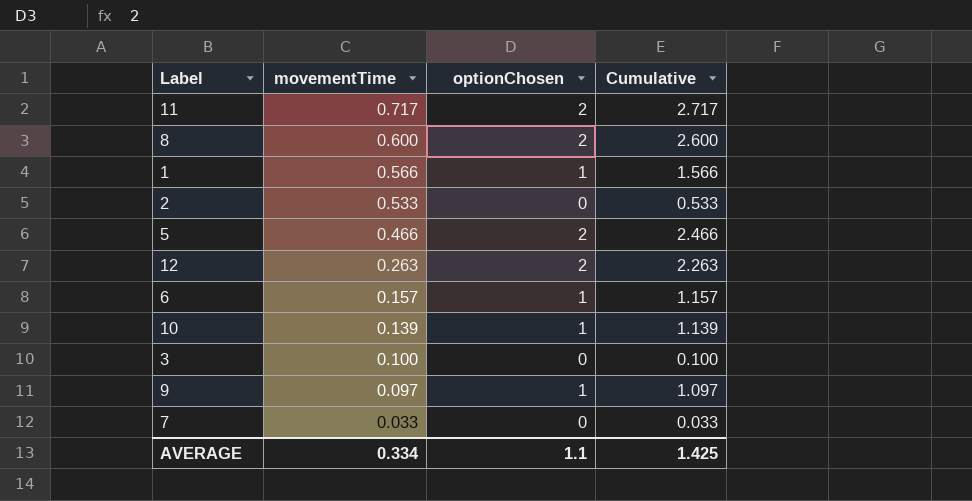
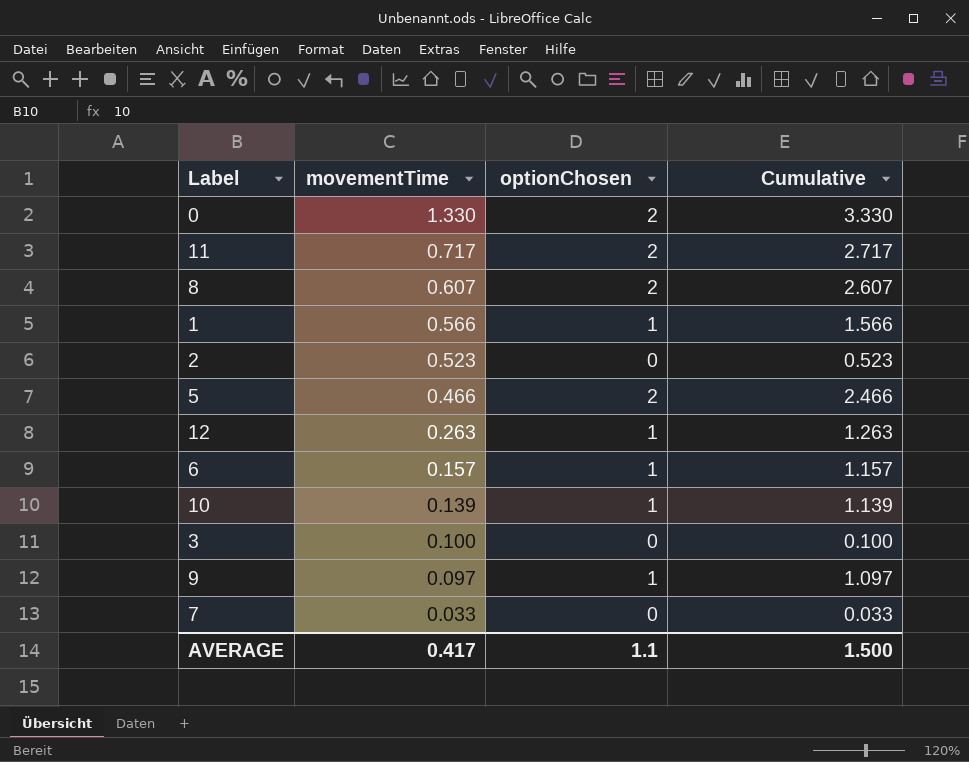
row 0: none -> 1.330 | 2 | 3.330
8 | movementTime: 0.600 -> 0.607
8 | Cumulative: 2.600 -> 2.607
2 | movementTime: 0.533 -> 0.523
2 | Cumulative: 0.533 -> 0.523
12 | optionChosen: 2 -> 1
12 | Cumulative: 2.263 -> 1.263
AVERAGE | movementTime: 0.334 -> 0.417
AVERAGE | Cumulative: 1.425 -> 1.500

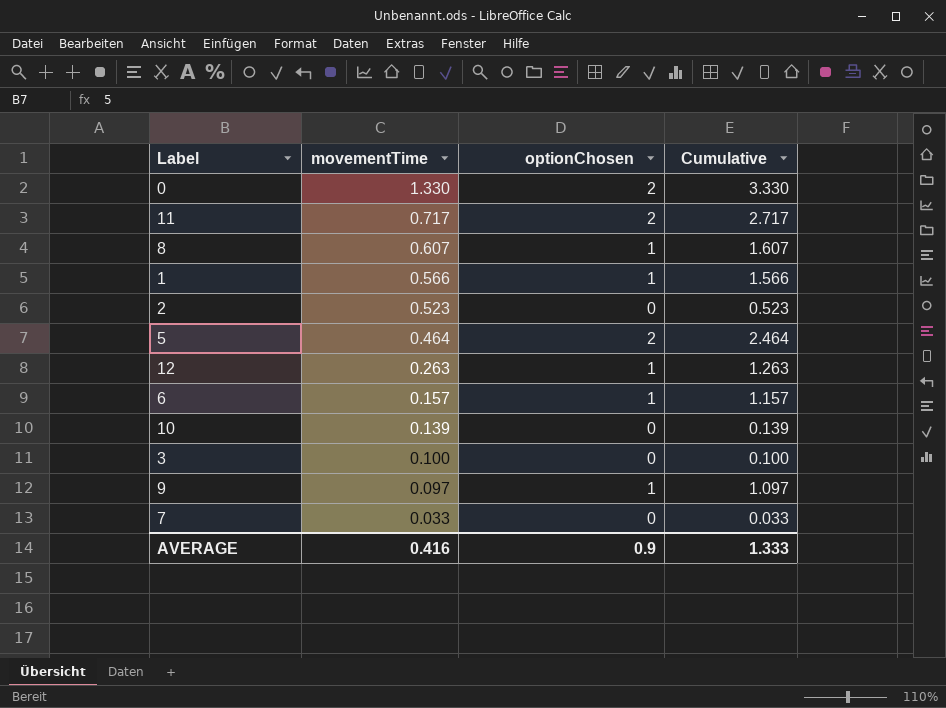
8 | optionChosen: 2 -> 1
8 | Cumulative: 2.607 -> 1.607
5 | movementTime: 0.466 -> 0.464
5 | Cumulative: 2.466 -> 2.464
10 | optionChosen: 1 -> 0
10 | Cumulative: 1.139 -> 0.139
AVERAGE | movementTime: 0.417 -> 0.416
AVERAGE | optionChosen: 1.1 -> 0.9
AVERAGE | Cumulative: 1.500 -> 1.333

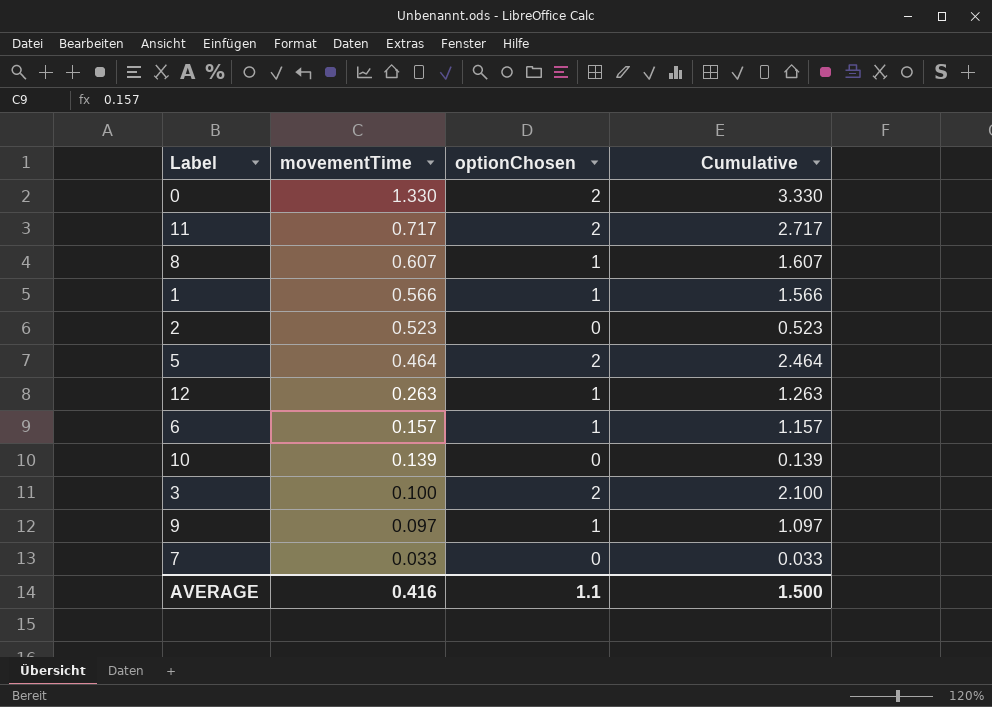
3 | optionChosen: 0 -> 2
3 | Cumulative: 0.100 -> 2.100
AVERAGE | optionChosen: 0.9 -> 1.1
AVERAGE | Cumulative: 1.333 -> 1.500

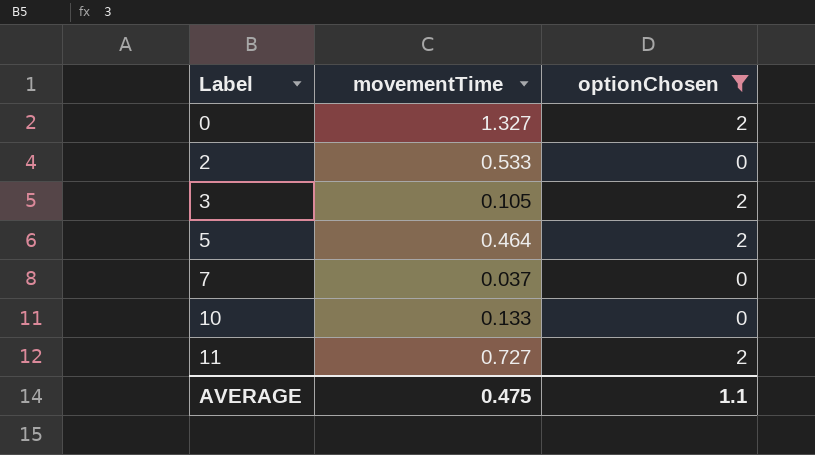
filter: none -> optionChosen != 1
row order: movementTime descending -> Label ascending
column Cumulative | formula: [movementTime] + [optionChosen] -> none
0 | movementTime: 1.330 -> 1.327
2 | movementTime: 0.523 -> 0.533
3 | movementTime: 0.100 -> 0.105
7 | movementTime: 0.033 -> 0.037
10 | movementTime: 0.139 -> 0.133
11 | movementTime: 0.717 -> 0.727
AVERAGE | movementTime: 0.416 -> 0.475

